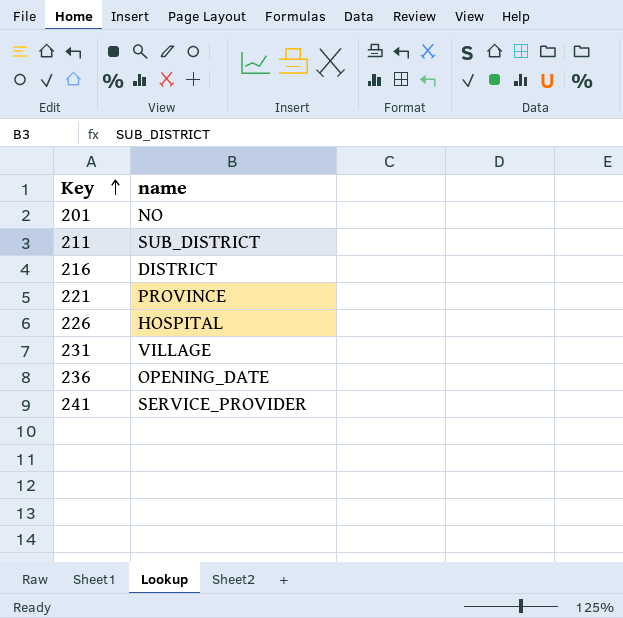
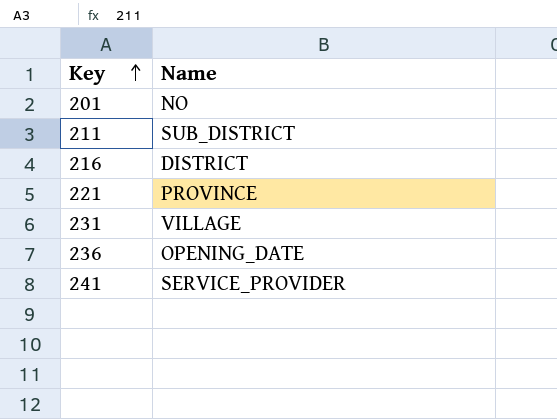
column name: name -> Name
row 226: HOSPITAL -> none

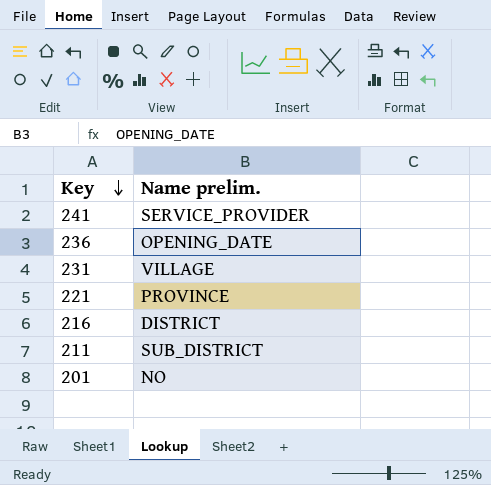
row order: Key ascending -> Key descending
column name: Name -> Name prelim.

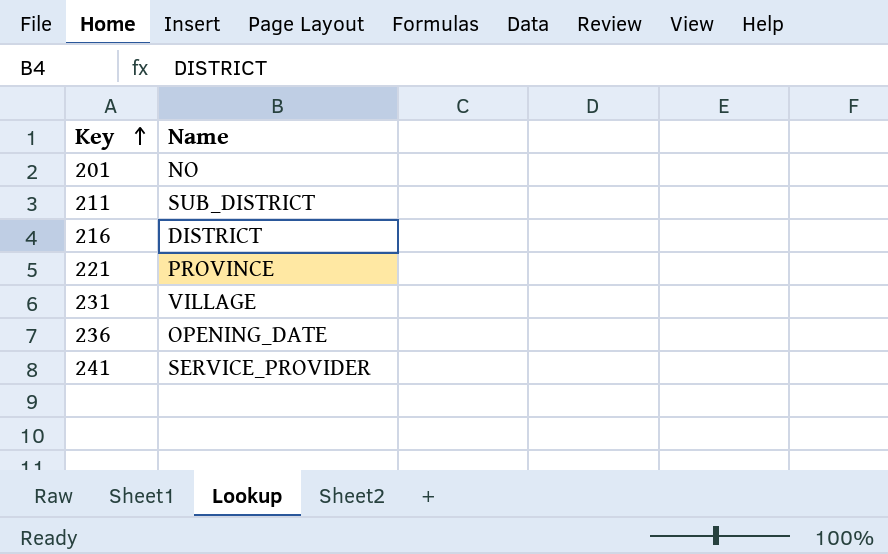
row order: Key descending -> Key ascending
column name: Name prelim. -> Name

